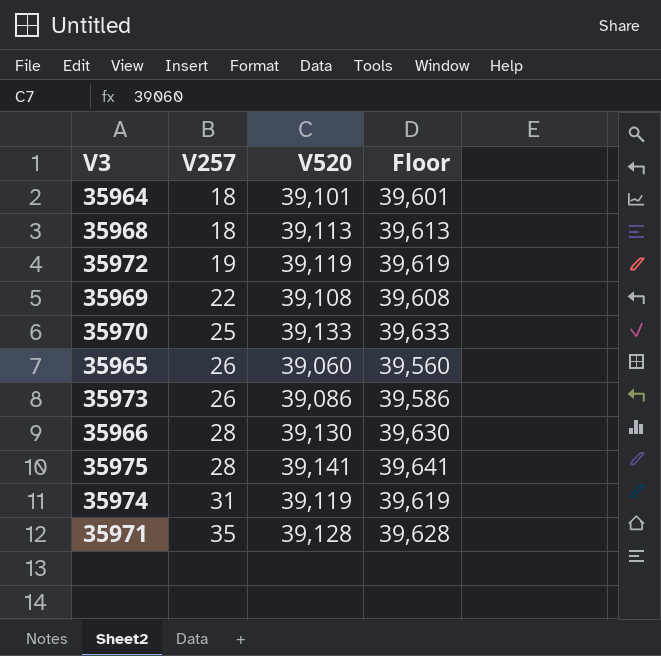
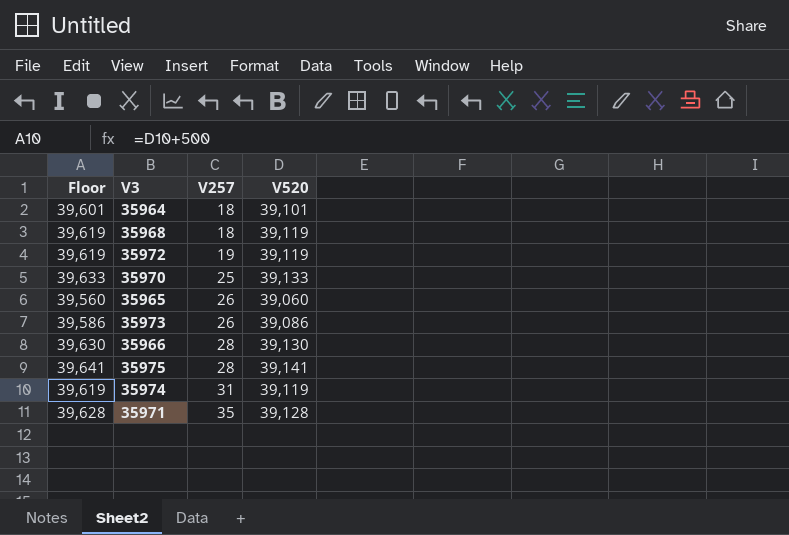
column Floor | position: 4 -> 1
row 35969: 22 | 39,108 | 39,608 -> none
35968 | Floor: 39,613 -> 39,619
35968 | V520: 39,113 -> 39,119

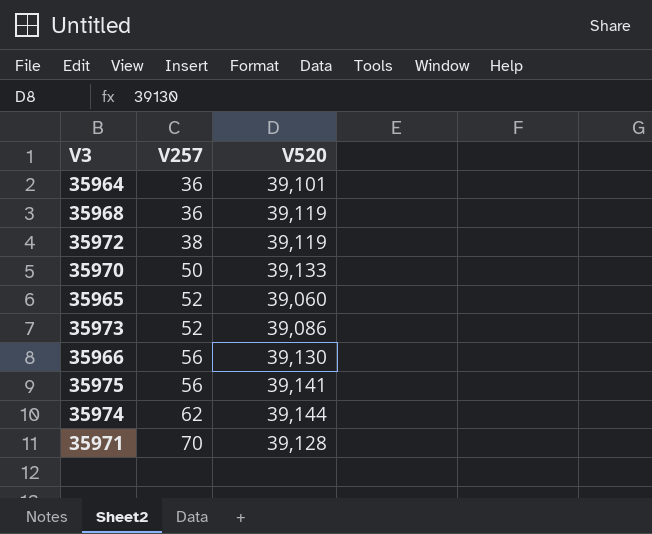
column Floor | formula: [V520] + 500 -> none
35964 | V257: 18 -> 36
35968 | V257: 18 -> 36
35972 | V257: 19 -> 38
35970 | V257: 25 -> 50
35965 | V257: 26 -> 52
35973 | V257: 26 -> 52
35966 | V257: 28 -> 56
35975 | V257: 28 -> 56
35974 | V257: 31 -> 62
35974 | V520: 39,119 -> 39,144
35971 | V257: 35 -> 70

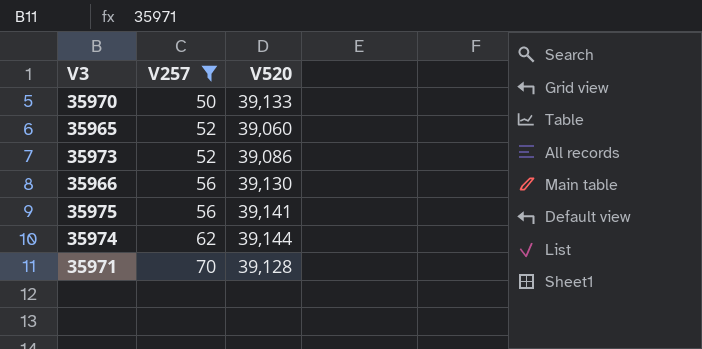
filter: none -> V257 >= 50

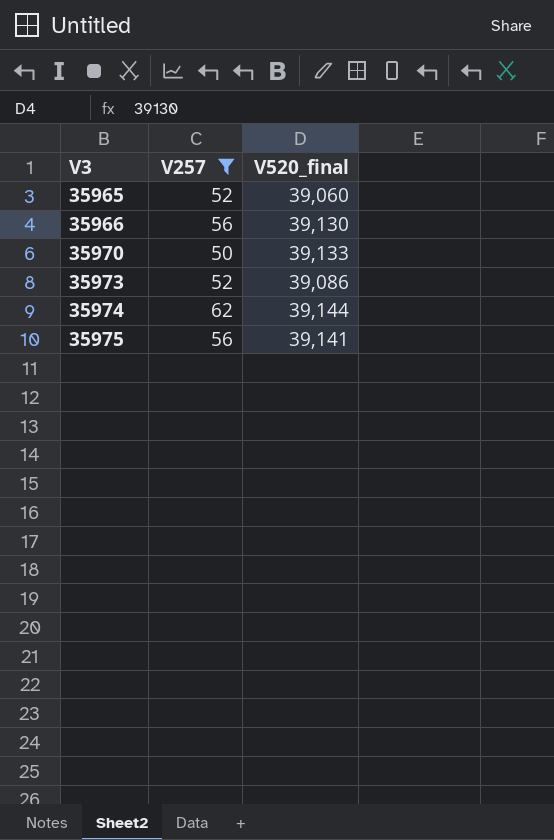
row order: V257 ascending -> V3 ascending
column name: V520 -> V520_final
row 35971: 70 | 39,128 -> none

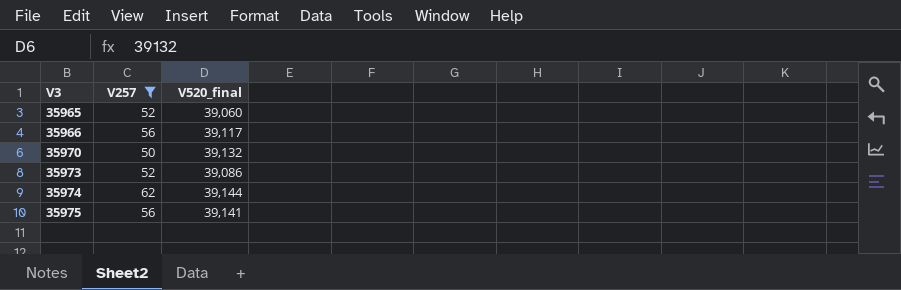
35966 | V520_final: 39,130 -> 39,117
35970 | V520_final: 39,133 -> 39,132

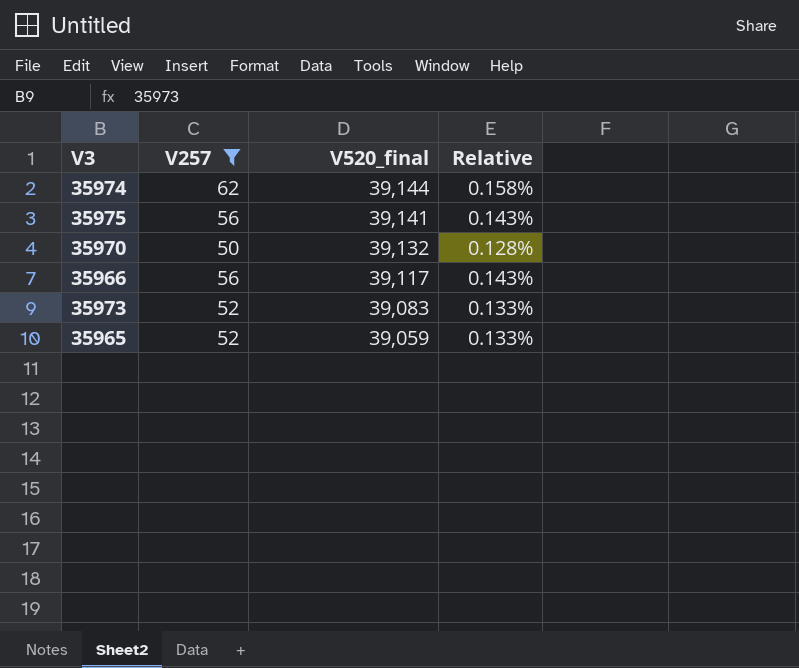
row order: V3 ascending -> V520_final descending
column Relative | formula: none -> [V257] / [V520_final]
35973 | V520_final: 39,086 -> 39,083
35965 | V520_final: 39,060 -> 39,059

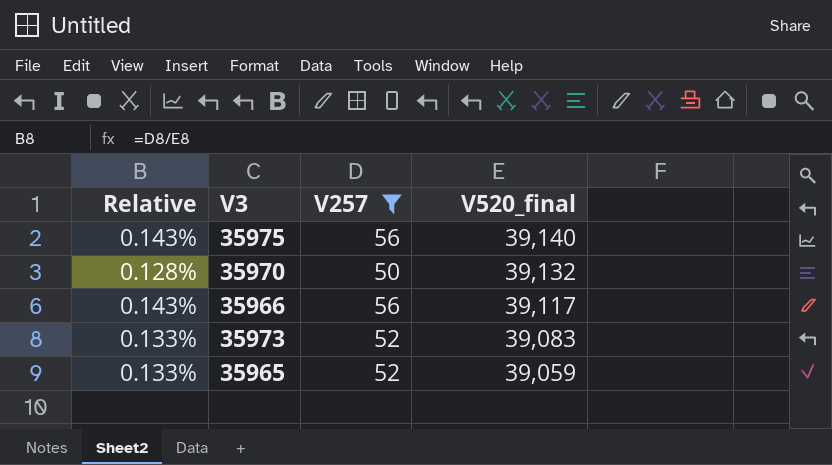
column Relative | position: 4 -> 1
row 35974: 62 | 39,144 | 0.158% -> none
35975 | V520_final: 39,141 -> 39,140

